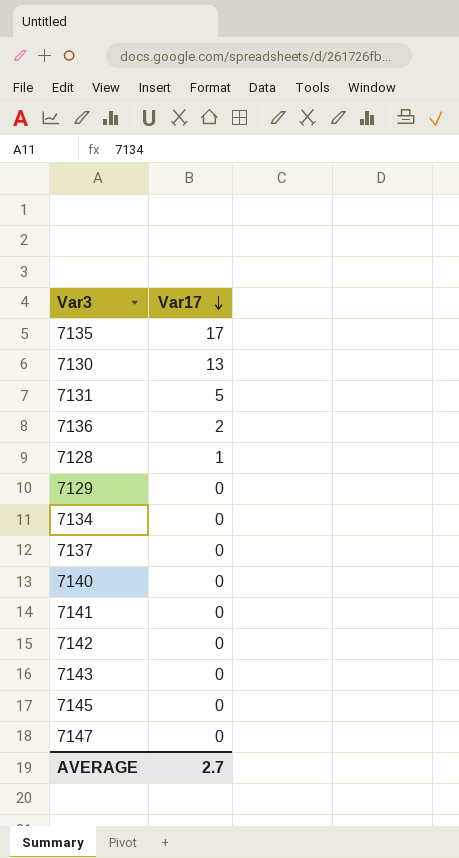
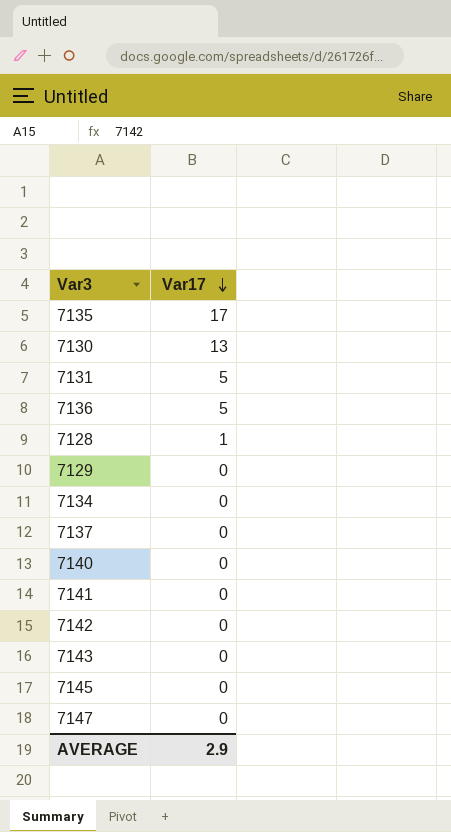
7136 | Var17: 2 -> 5
AVERAGE | Var17: 2.7 -> 2.9

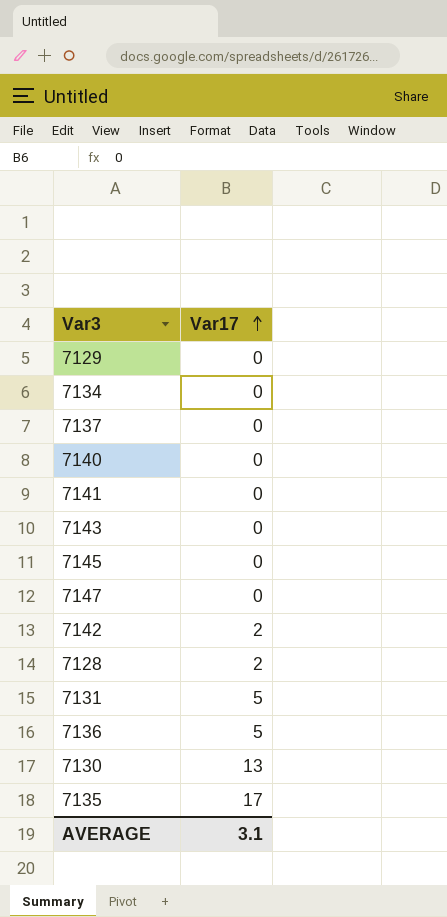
row order: Var17 descending -> Var17 ascending
7142 | Var17: 0 -> 2
7128 | Var17: 1 -> 2
AVERAGE | Var17: 2.9 -> 3.1

